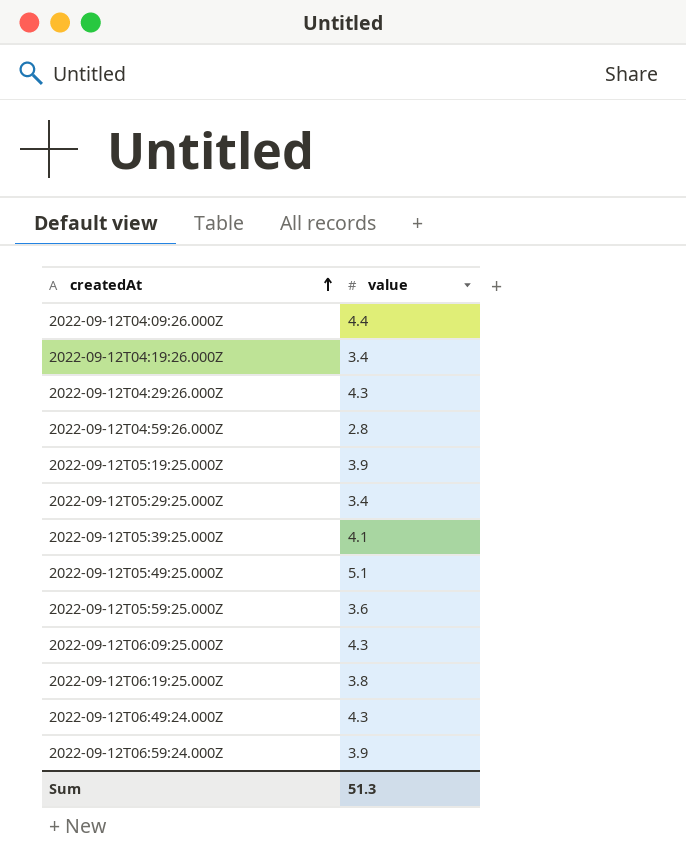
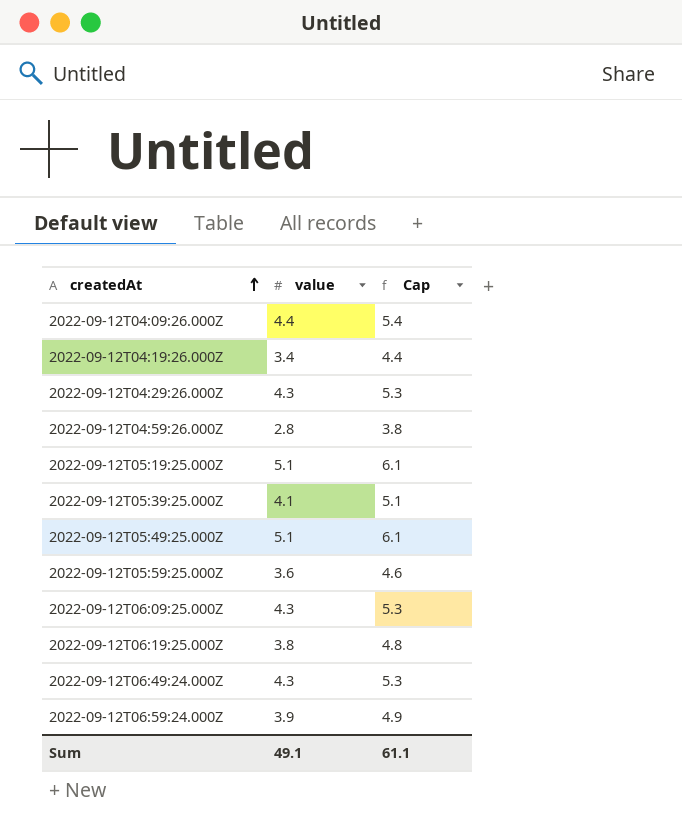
column Cap | formula: none -> [value] + 1
row 2022-09-12T05:29:25.000Z: 3.4 -> none
2022-09-12T05:19:25.000Z | value: 3.9 -> 5.1
Sum | value: 51.3 -> 49.1

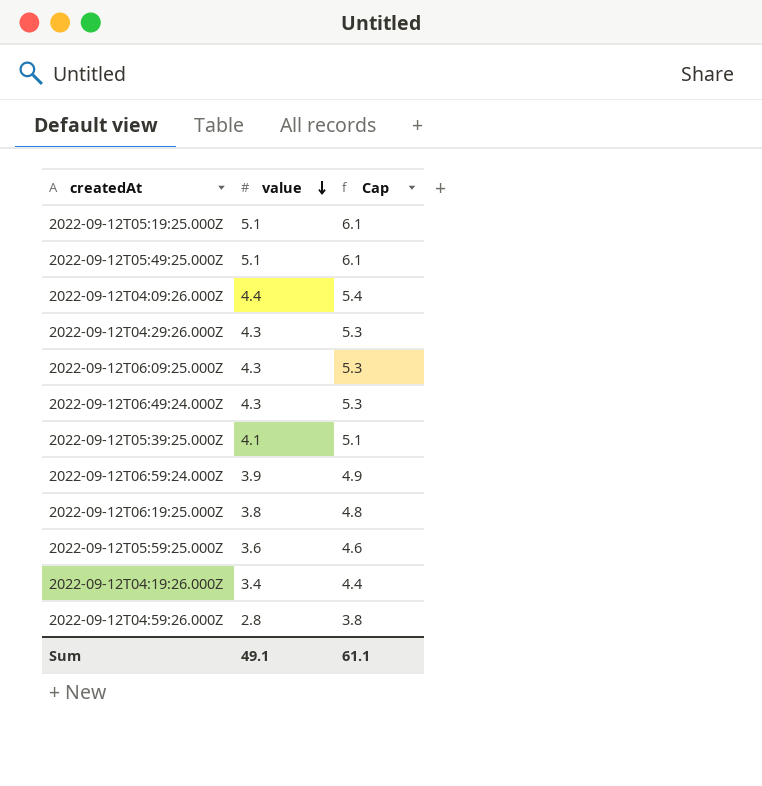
row order: createdAt ascending -> value descending

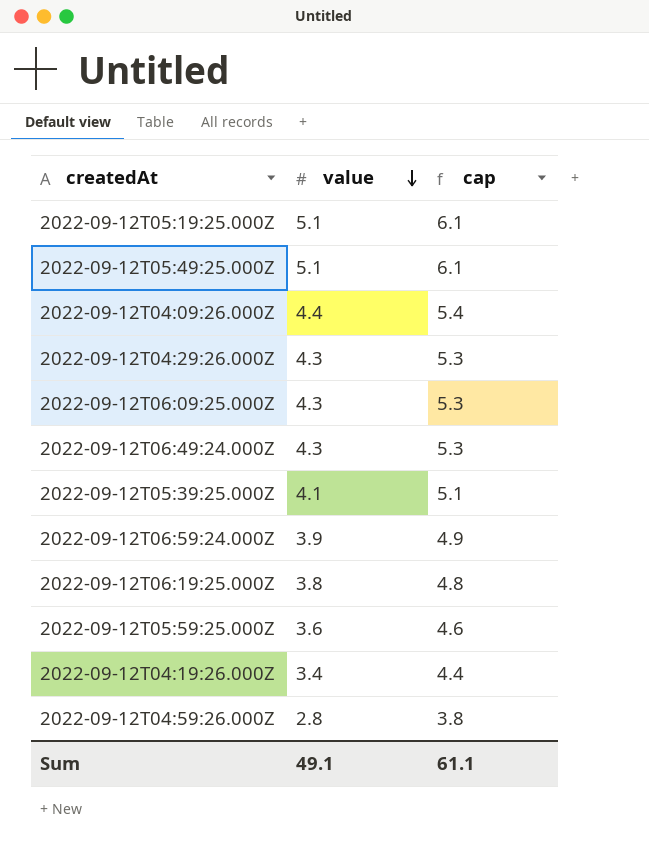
column name: Cap -> cap

